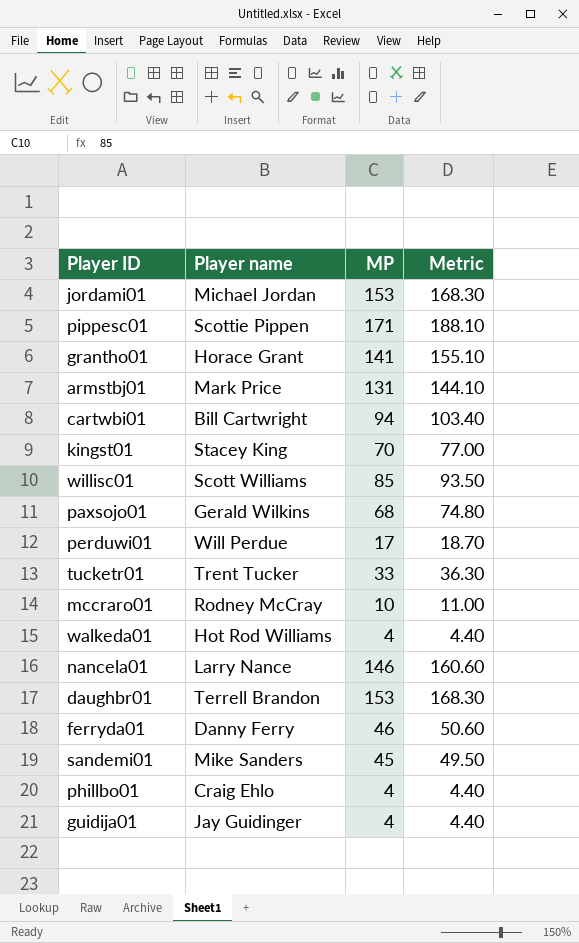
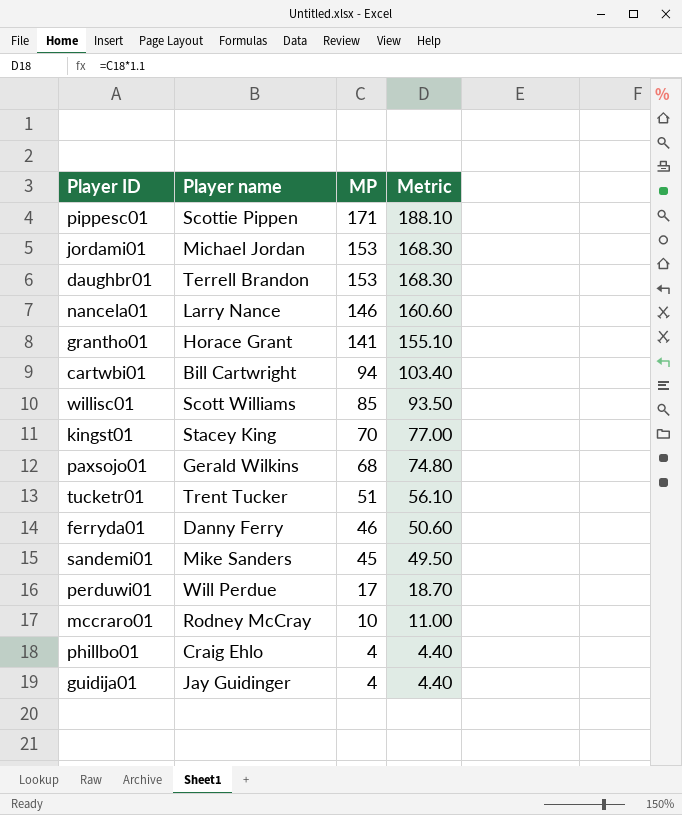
row order: none -> MP descending
row armstbj01: Mark Price | 131 | 144.10 -> none
row walkeda01: Hot Rod Williams | 4 | 4.40 -> none
tucketr01 | MP: 33 -> 51
tucketr01 | Metric: 36.30 -> 56.10

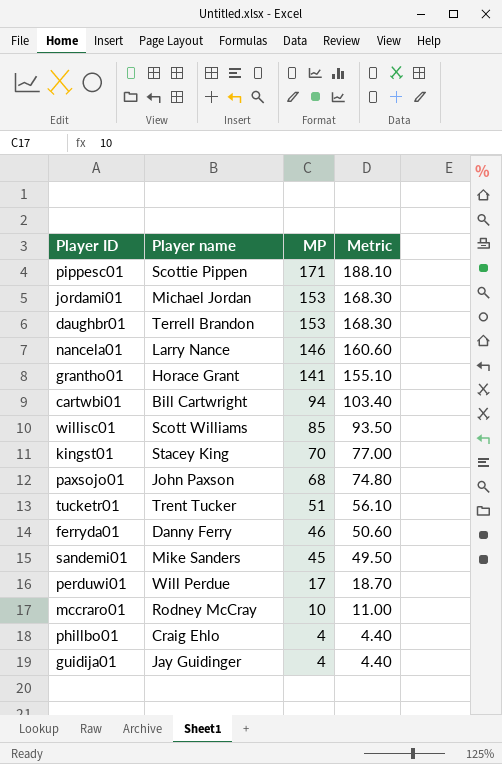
paxsojo01 | Player name: Gerald Wilkins -> John Paxson

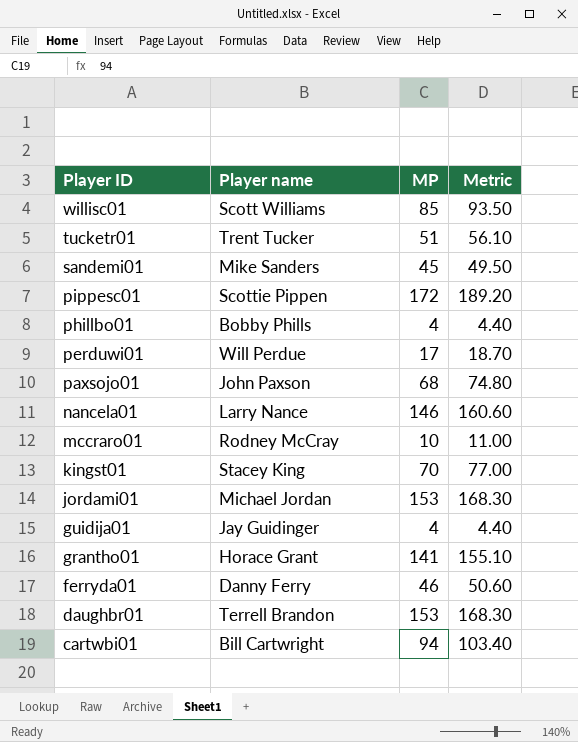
row order: MP descending -> Player ID descending
pippesc01 | MP: 171 -> 172
pippesc01 | Metric: 188.10 -> 189.20
phillbo01 | Player name: Craig Ehlo -> Bobby Phills

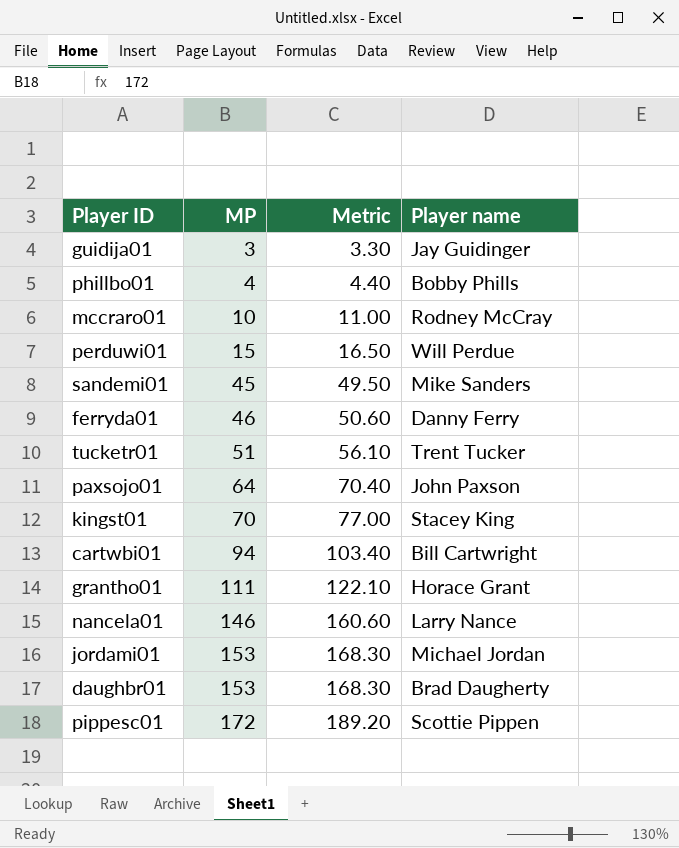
row order: Player ID descending -> MP ascending
column Player name | position: 2 -> 4
row willisc01: Scott Williams | 85 | 93.50 -> none
guidija01 | MP: 4 -> 3
guidija01 | Metric: 4.40 -> 3.30
perduwi01 | MP: 17 -> 15
perduwi01 | Metric: 18.70 -> 16.50
paxsojo01 | MP: 68 -> 64
paxsojo01 | Metric: 74.80 -> 70.40
grantho01 | MP: 141 -> 111
grantho01 | Metric: 155.10 -> 122.10
daughbr01 | Player name: Terrell Brandon -> Brad Daugherty

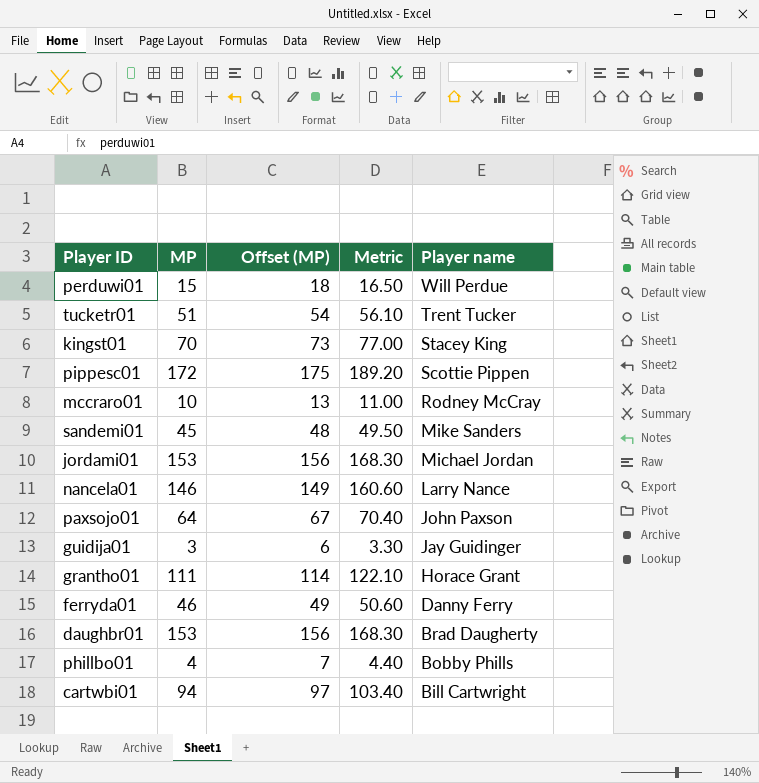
row order: MP ascending -> Player name descending
column Offset (MP) | formula: none -> [MP] + 3

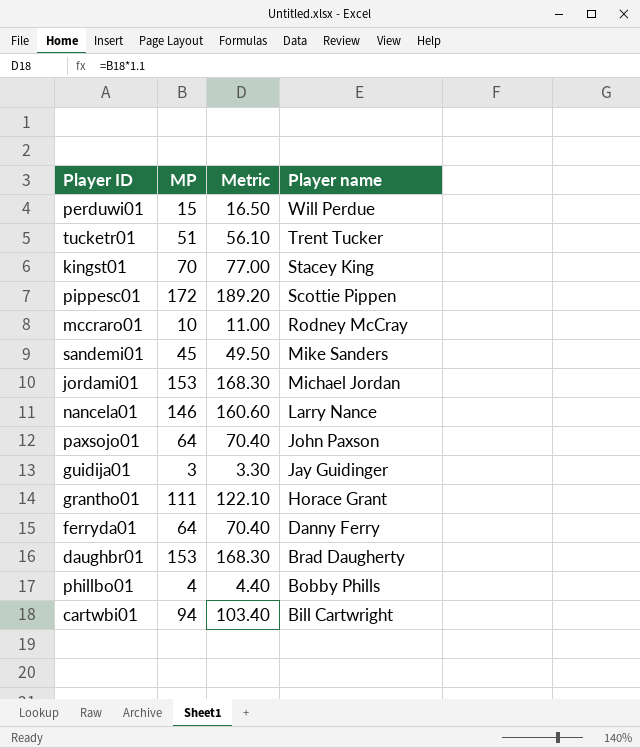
column Offset (MP) | formula: [MP] + 3 -> none
ferryda01 | MP: 46 -> 64
ferryda01 | Metric: 50.60 -> 70.40

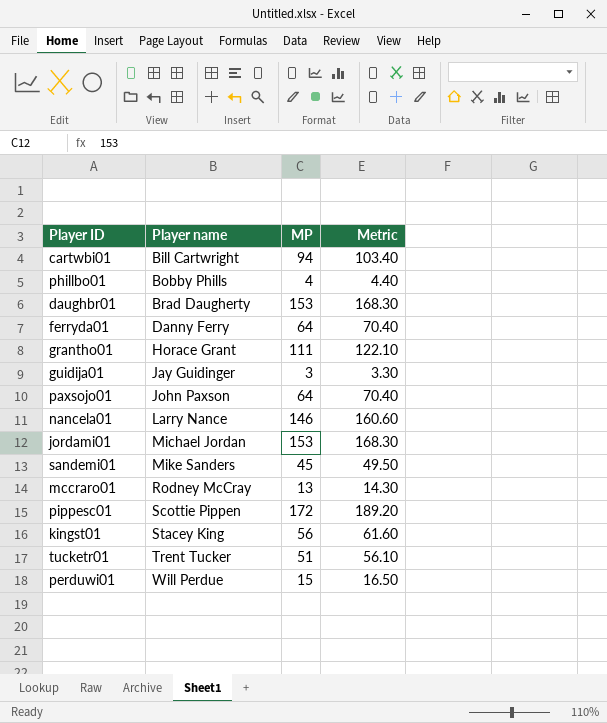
row order: Player name descending -> Player name ascending
column Player name | position: 4 -> 2
mccraro01 | MP: 10 -> 13
mccraro01 | Metric: 11.00 -> 14.30
kingst01 | MP: 70 -> 56
kingst01 | Metric: 77.00 -> 61.60

